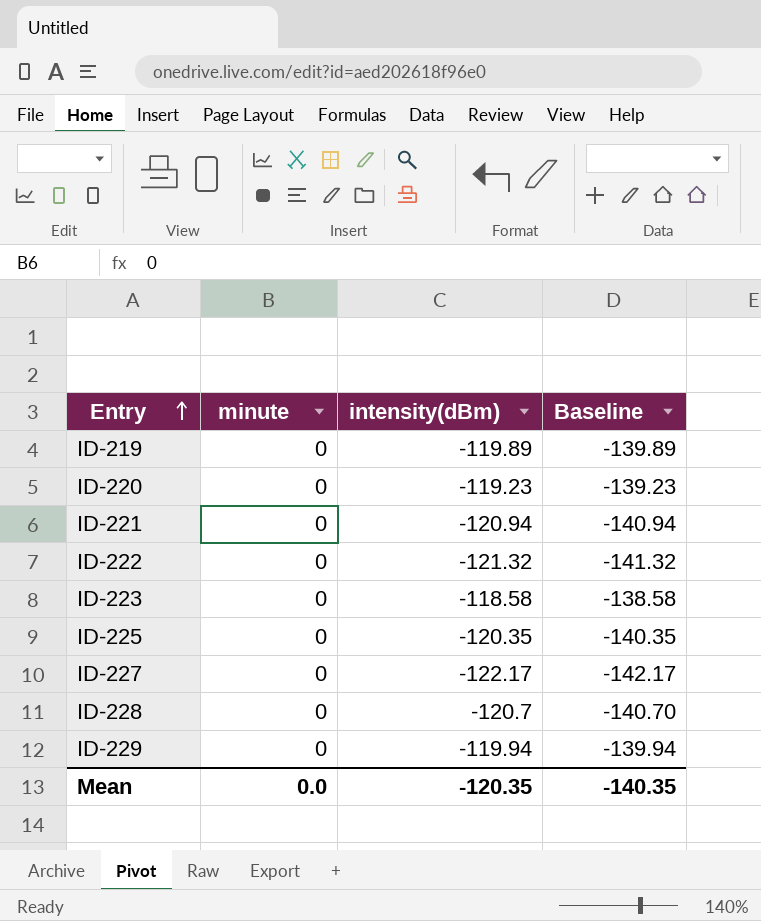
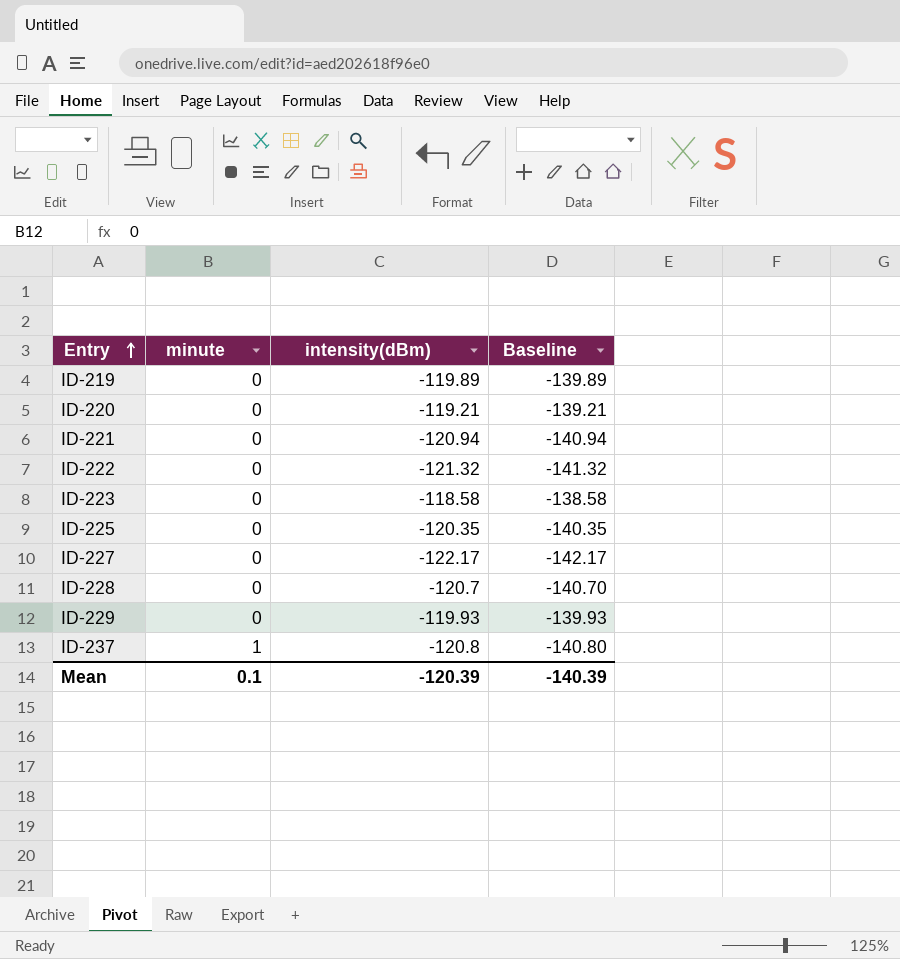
ID-220 | intensity(dBm): -119.23 -> -119.21
ID-220 | Baseline: -139.23 -> -139.21
ID-229 | intensity(dBm): -119.94 -> -119.93
ID-229 | Baseline: -139.94 -> -139.93
row ID-237: none -> 1 | -120.8 | -140.80
Mean | minute: 0.0 -> 0.1
Mean | intensity(dBm): -120.35 -> -120.39
Mean | Baseline: -140.35 -> -140.39

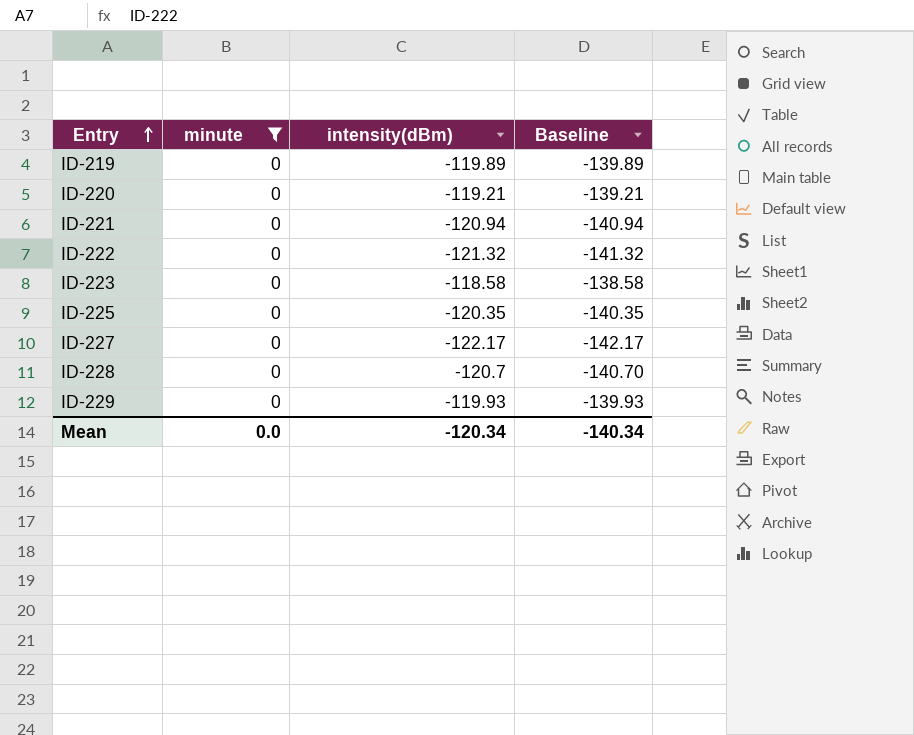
filter: none -> minute = 0
Mean | minute: 0.1 -> 0.0
Mean | intensity(dBm): -120.39 -> -120.34
Mean | Baseline: -140.39 -> -140.34

